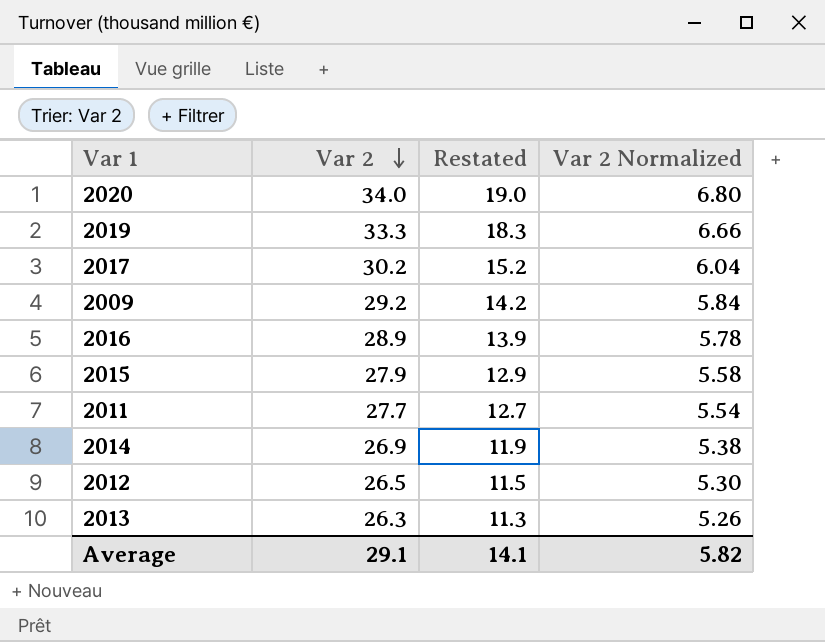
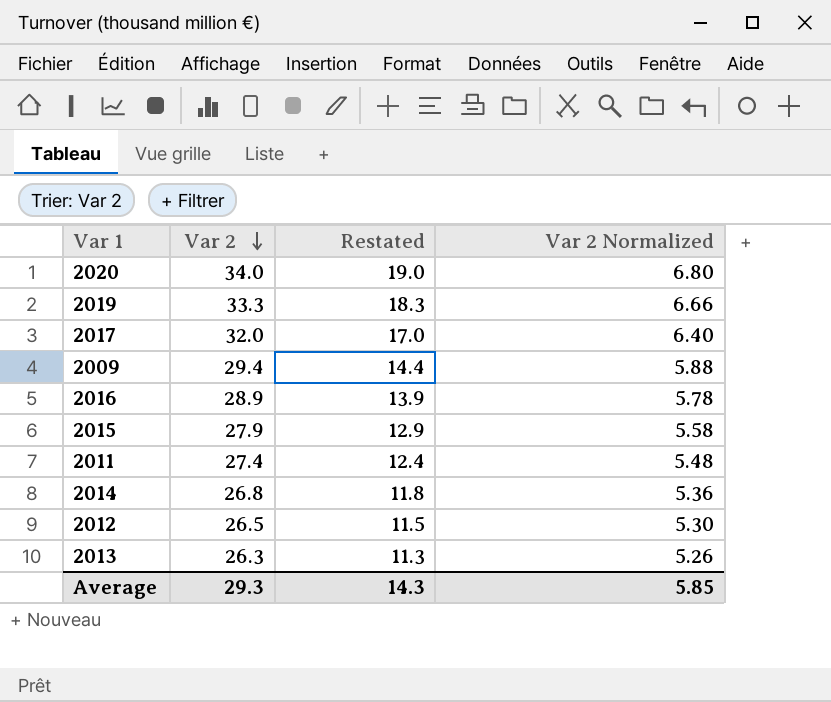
2017 | Var 2: 30.2 -> 32.0
2017 | Restated: 15.2 -> 17.0
2017 | Var 2 Normalized: 6.04 -> 6.40
2009 | Var 2: 29.2 -> 29.4
2009 | Restated: 14.2 -> 14.4
2009 | Var 2 Normalized: 5.84 -> 5.88
2011 | Var 2: 27.7 -> 27.4
2011 | Restated: 12.7 -> 12.4
2011 | Var 2 Normalized: 5.54 -> 5.48
2014 | Var 2: 26.9 -> 26.8
2014 | Restated: 11.9 -> 11.8
2014 | Var 2 Normalized: 5.38 -> 5.36
Average | Var 2: 29.1 -> 29.3
Average | Restated: 14.1 -> 14.3
Average | Var 2 Normalized: 5.82 -> 5.85

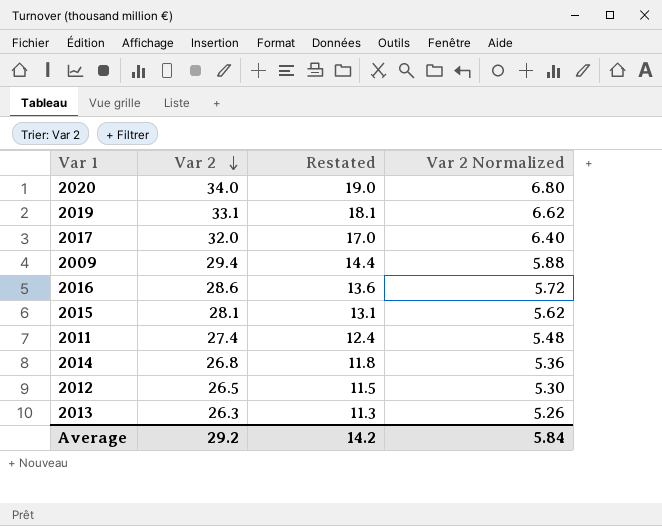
2019 | Var 2: 33.3 -> 33.1
2019 | Restated: 18.3 -> 18.1
2019 | Var 2 Normalized: 6.66 -> 6.62
2016 | Var 2: 28.9 -> 28.6
2016 | Restated: 13.9 -> 13.6
2016 | Var 2 Normalized: 5.78 -> 5.72
2015 | Var 2: 27.9 -> 28.1
2015 | Restated: 12.9 -> 13.1
2015 | Var 2 Normalized: 5.58 -> 5.62
Average | Var 2: 29.3 -> 29.2
Average | Restated: 14.3 -> 14.2
Average | Var 2 Normalized: 5.85 -> 5.84

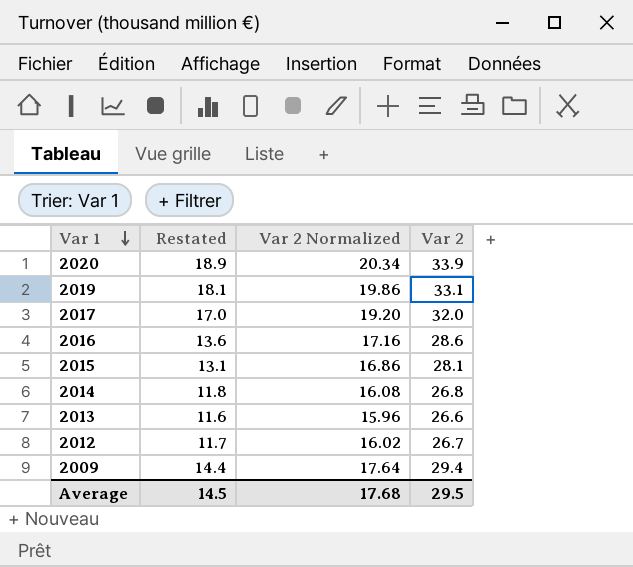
row order: Var 2 descending -> Var 1 descending
column Var 2 Normalized | formula: [Var 2] * 0.2 -> [Var 2] * 0.6
column Var 2 | position: 2 -> 4
row 2011: 27.4 | 12.4 | 5.48 -> none
2020 | Restated: 19.0 -> 18.9
2020 | Var 2: 34.0 -> 33.9
2013 | Restated: 11.3 -> 11.6
2013 | Var 2: 26.3 -> 26.6
2012 | Restated: 11.5 -> 11.7
2012 | Var 2: 26.5 -> 26.7
Average | Restated: 14.2 -> 14.5
Average | Var 2 Normalized: 5.84 -> 17.68
Average | Var 2: 29.2 -> 29.5

